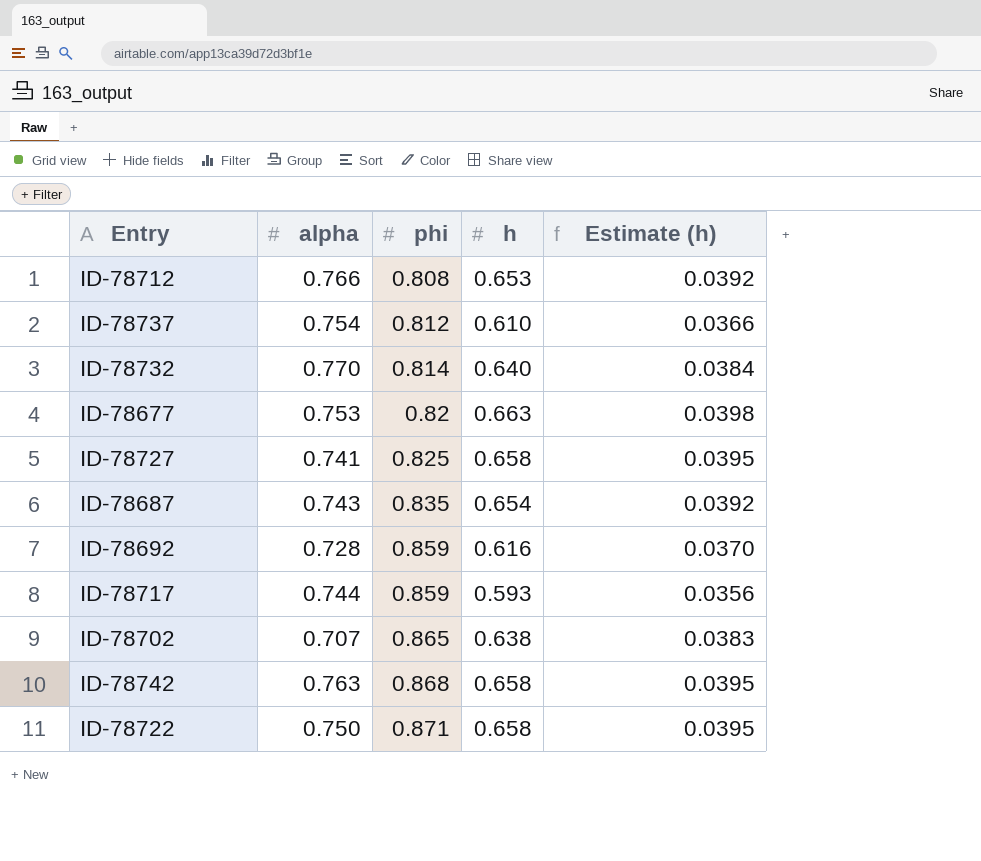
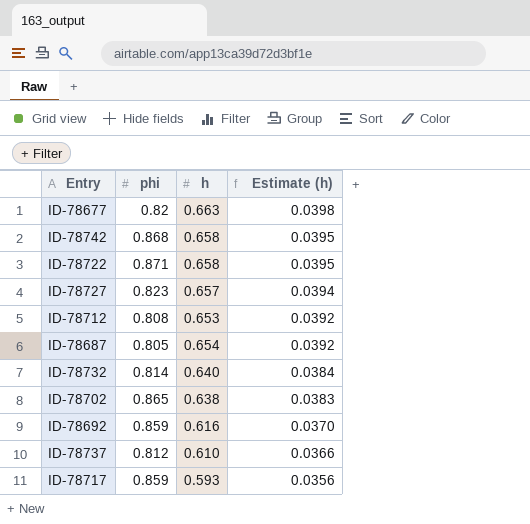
row order: phi ascending -> Estimate (h) descending
column alpha | position: 2 -> none
ID-78727 | phi: 0.825 -> 0.823
ID-78727 | h: 0.658 -> 0.657
ID-78727 | Estimate (h): 0.0395 -> 0.0394
ID-78687 | phi: 0.835 -> 0.805

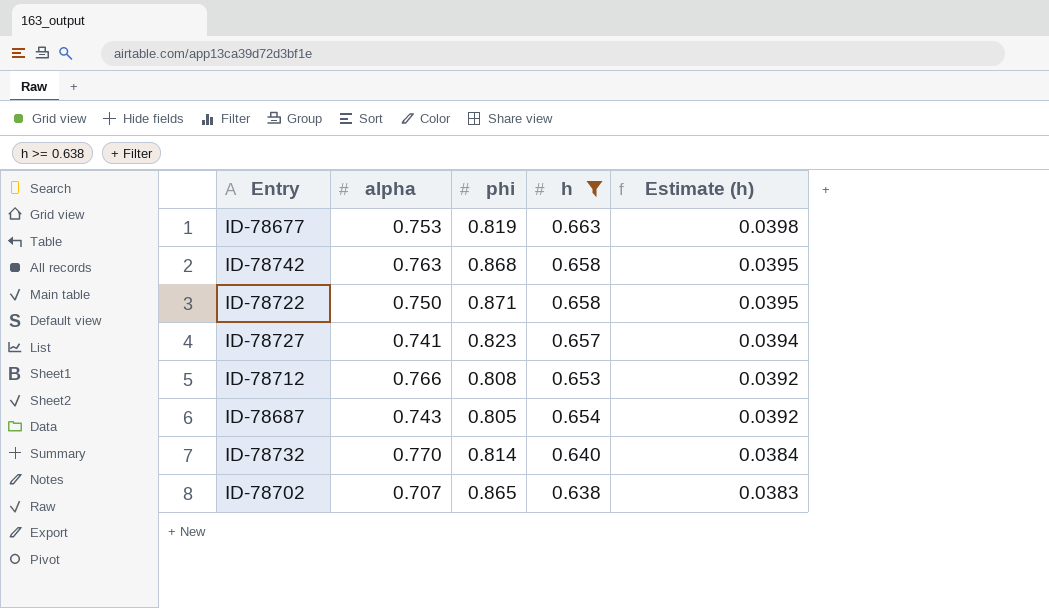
filter: none -> h >= 0.638
column alpha | position: none -> 2
ID-78677 | phi: 0.82 -> 0.819

